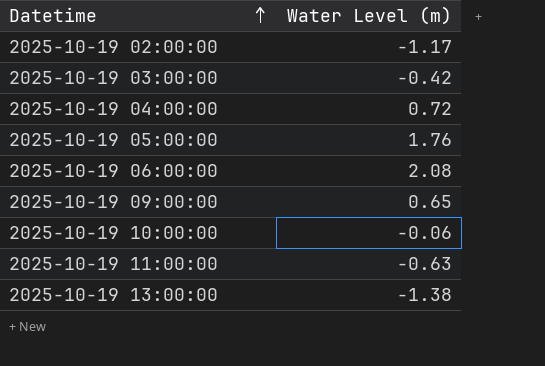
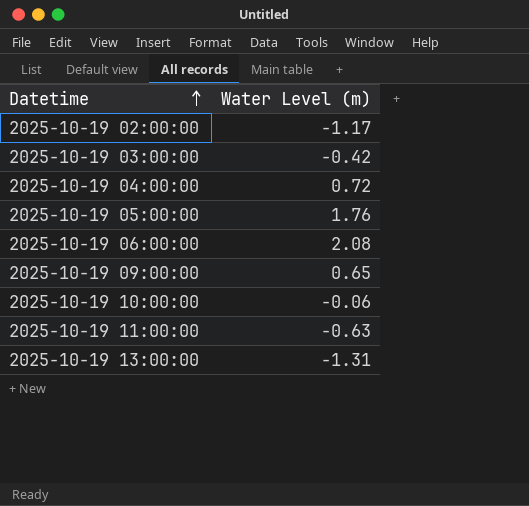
2025-10-19 13:00:00 | Water Level (m): -1.38 -> -1.31

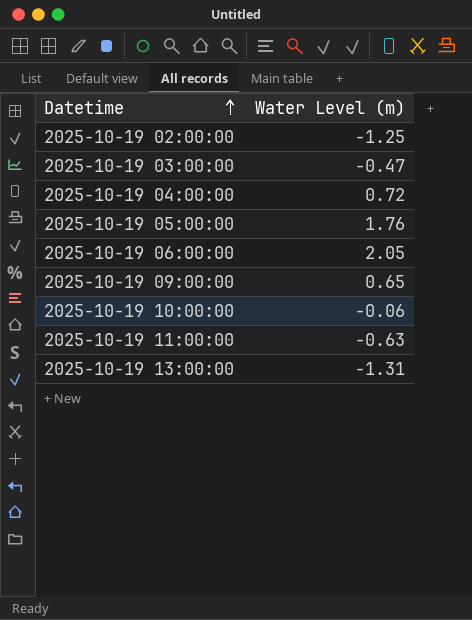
2025-10-19 02:00:00 | Water Level (m): -1.17 -> -1.25
2025-10-19 03:00:00 | Water Level (m): -0.42 -> -0.47
2025-10-19 06:00:00 | Water Level (m): 2.08 -> 2.05

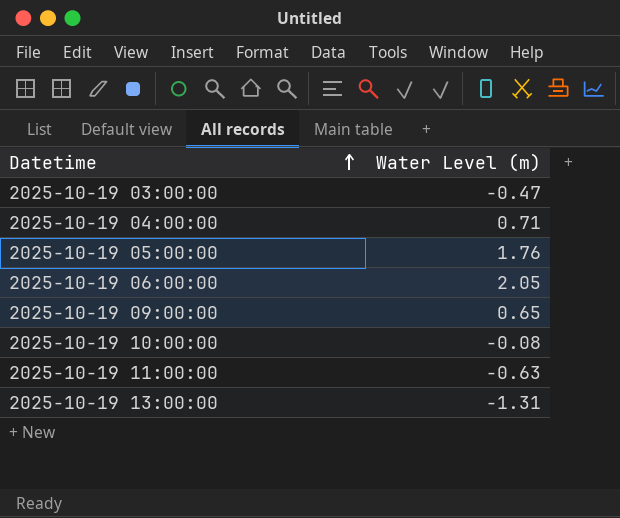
row 2025-10-19 02:00:00: -1.25 -> none
2025-10-19 04:00:00 | Water Level (m): 0.72 -> 0.71
2025-10-19 10:00:00 | Water Level (m): -0.06 -> -0.08

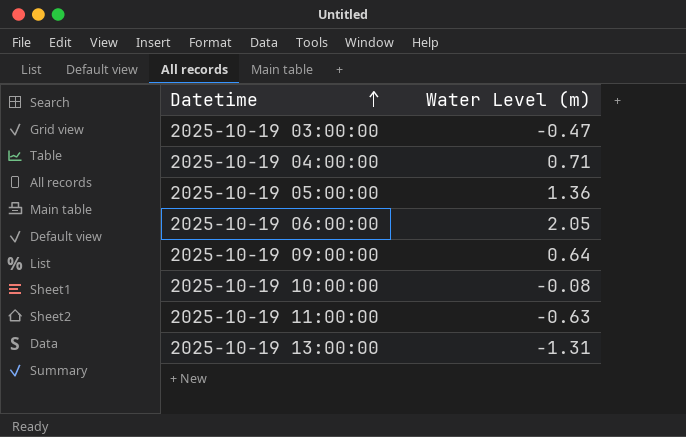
2025-10-19 05:00:00 | Water Level (m): 1.76 -> 1.36
2025-10-19 09:00:00 | Water Level (m): 0.65 -> 0.64

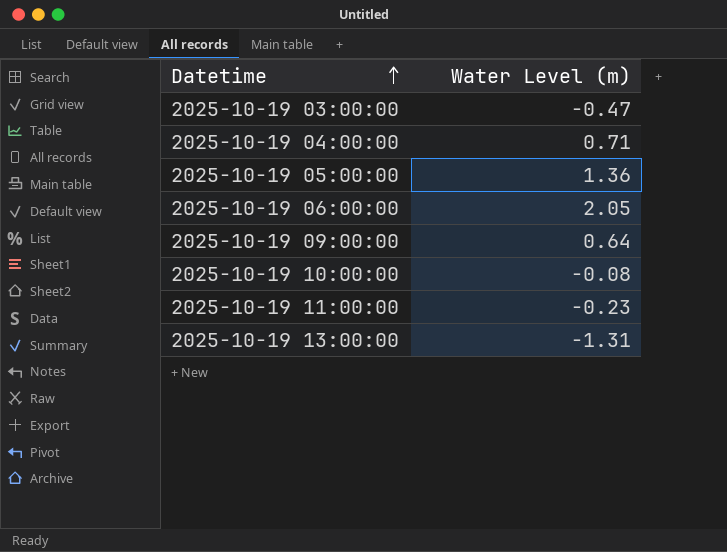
2025-10-19 11:00:00 | Water Level (m): -0.63 -> -0.23

